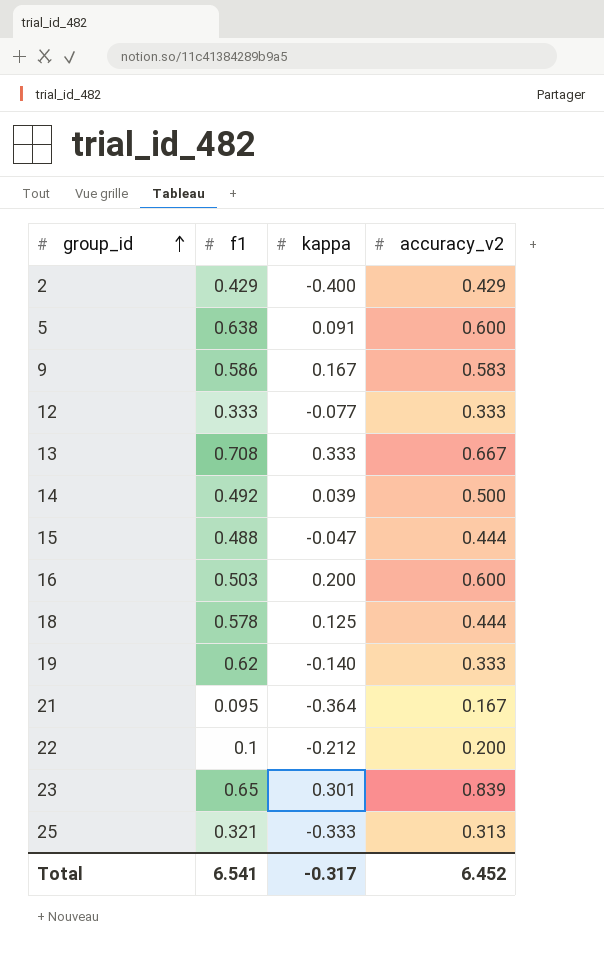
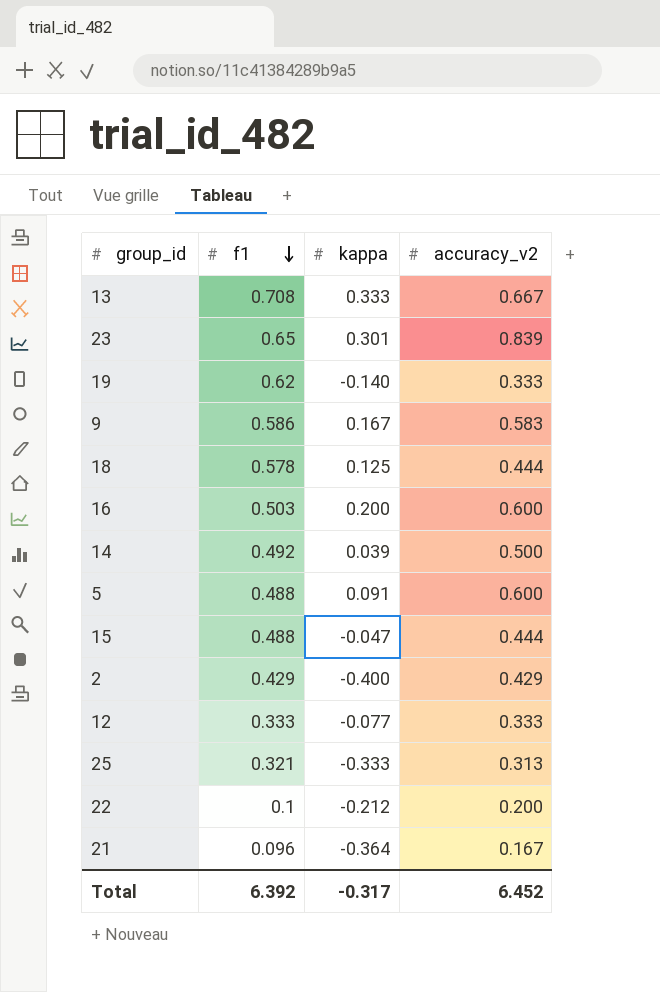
row order: group_id ascending -> f1 descending
5 | f1: 0.638 -> 0.488
21 | f1: 0.095 -> 0.096
Total | f1: 6.541 -> 6.392

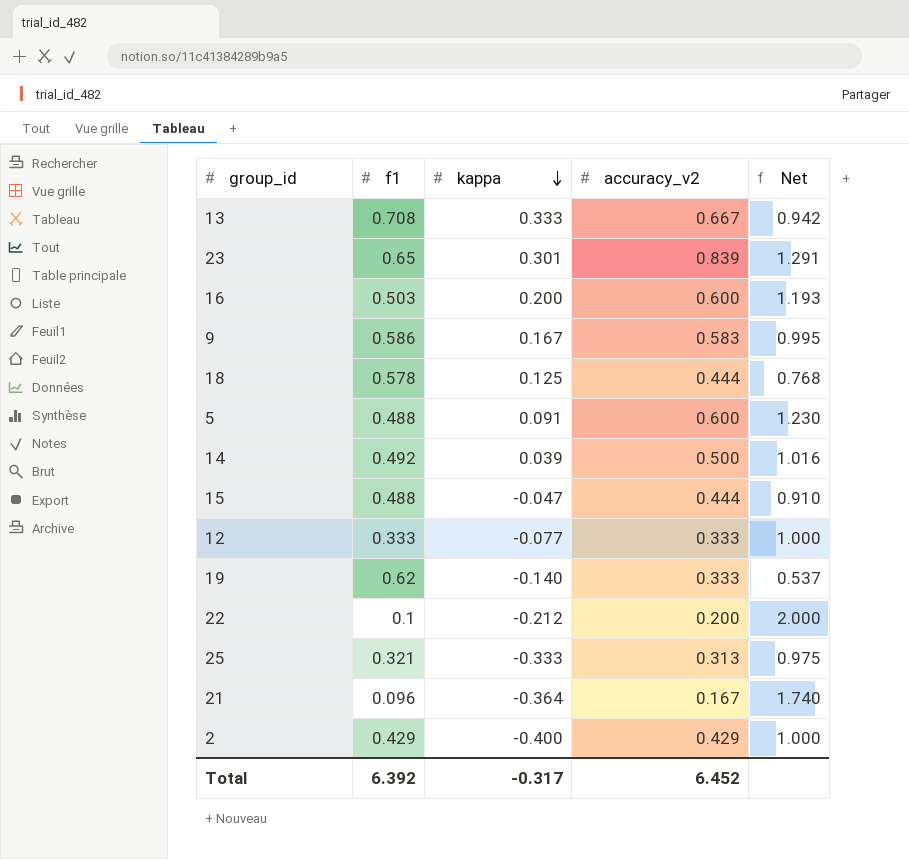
row order: f1 descending -> kappa descending
column Net | formula: none -> [accuracy_v2] / [f1]

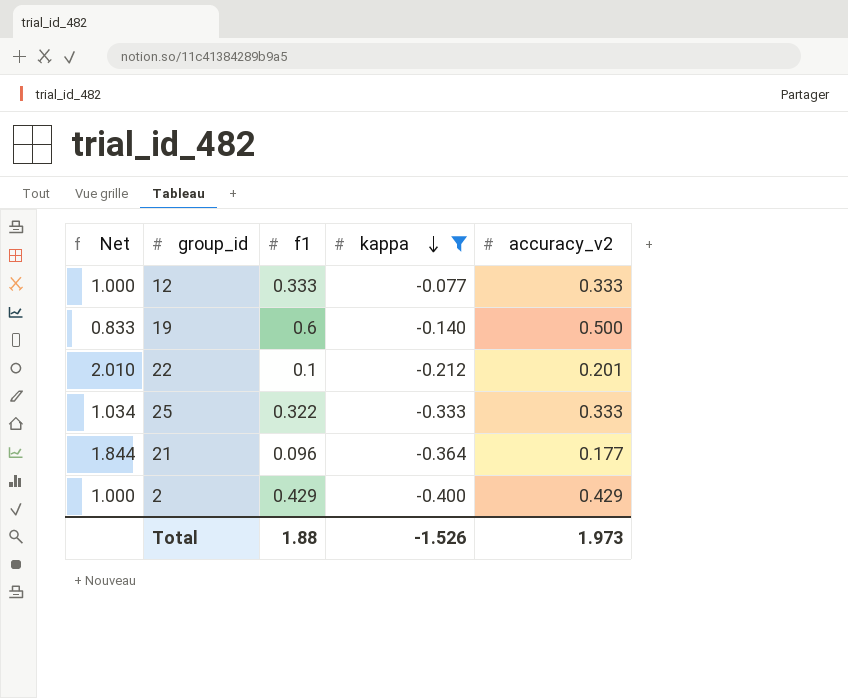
filter: none -> kappa <= -0.077
column Net | position: 5 -> 1
19 | Net: 0.537 -> 0.833
19 | f1: 0.62 -> 0.6
19 | accuracy_v2: 0.333 -> 0.500
22 | Net: 2.000 -> 2.010
22 | accuracy_v2: 0.200 -> 0.201
25 | Net: 0.975 -> 1.034
25 | f1: 0.321 -> 0.322
25 | accuracy_v2: 0.313 -> 0.333
21 | Net: 1.740 -> 1.844
21 | accuracy_v2: 0.167 -> 0.177
Total | f1: 6.392 -> 1.88
Total | kappa: -0.317 -> -1.526
Total | accuracy_v2: 6.452 -> 1.973

